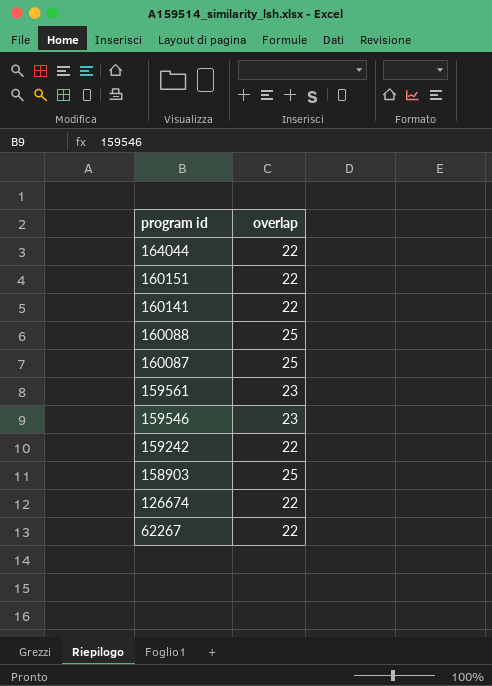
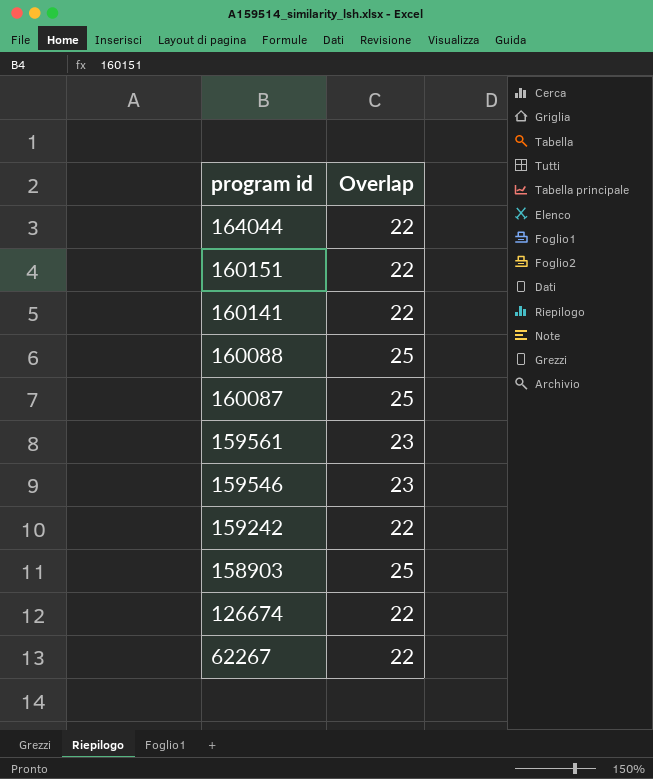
column name: overlap -> Overlap

